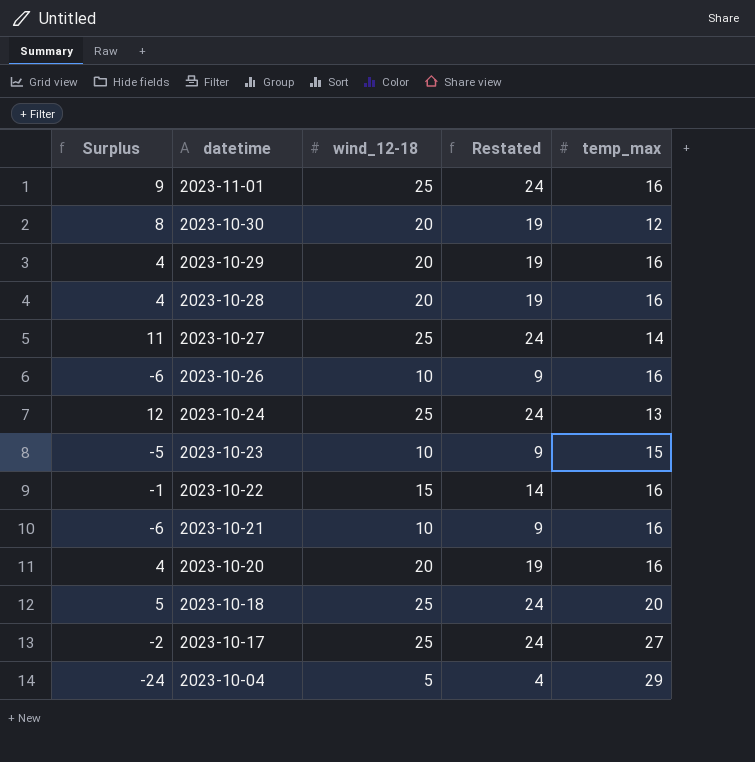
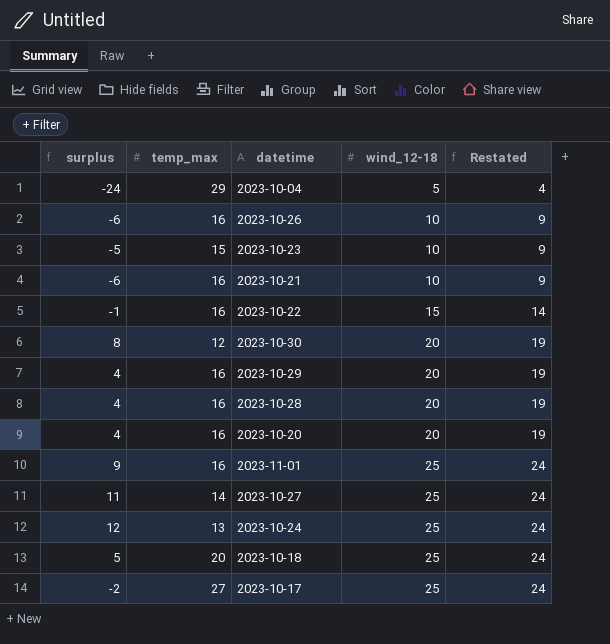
row order: datetime descending -> wind_12-18 ascending
column name: Surplus -> surplus
column temp_max | position: 5 -> 2

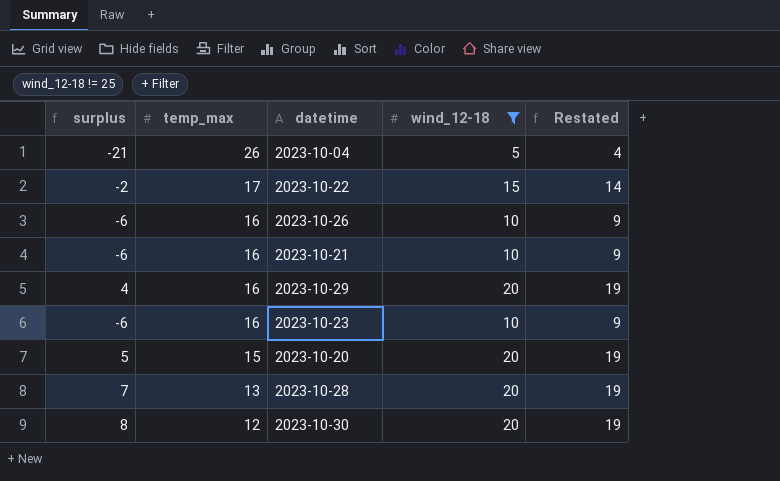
filter: none -> wind_12-18 != 25
row order: wind_12-18 ascending -> temp_max descending
2023-10-04 | surplus: -24 -> -21
2023-10-04 | temp_max: 29 -> 26
2023-10-22 | surplus: -1 -> -2
2023-10-22 | temp_max: 16 -> 17
2023-10-23 | surplus: -5 -> -6
2023-10-23 | temp_max: 15 -> 16
2023-10-20 | surplus: 4 -> 5
2023-10-20 | temp_max: 16 -> 15
2023-10-28 | surplus: 4 -> 7
2023-10-28 | temp_max: 16 -> 13

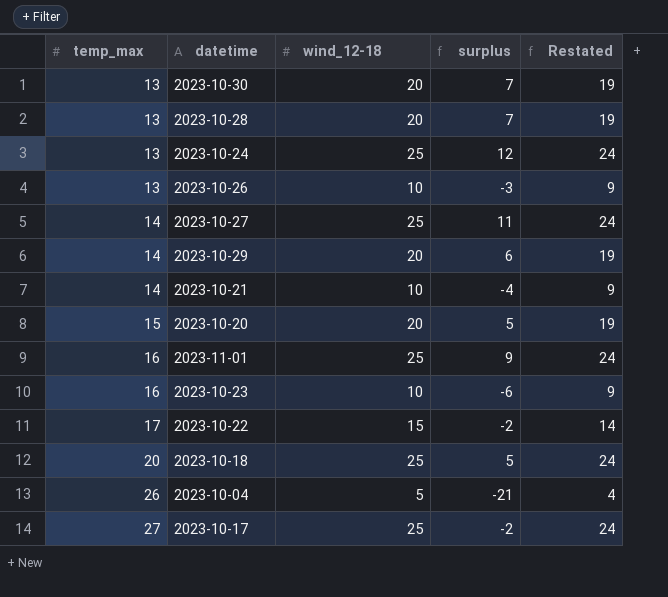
filter: wind_12-18 != 25 -> none
row order: temp_max descending -> temp_max ascending
column surplus | position: 1 -> 4
2023-10-30 | temp_max: 12 -> 13
2023-10-30 | surplus: 8 -> 7
2023-10-26 | temp_max: 16 -> 13
2023-10-26 | surplus: -6 -> -3
2023-10-29 | temp_max: 16 -> 14
2023-10-29 | surplus: 4 -> 6
2023-10-21 | temp_max: 16 -> 14
2023-10-21 | surplus: -6 -> -4

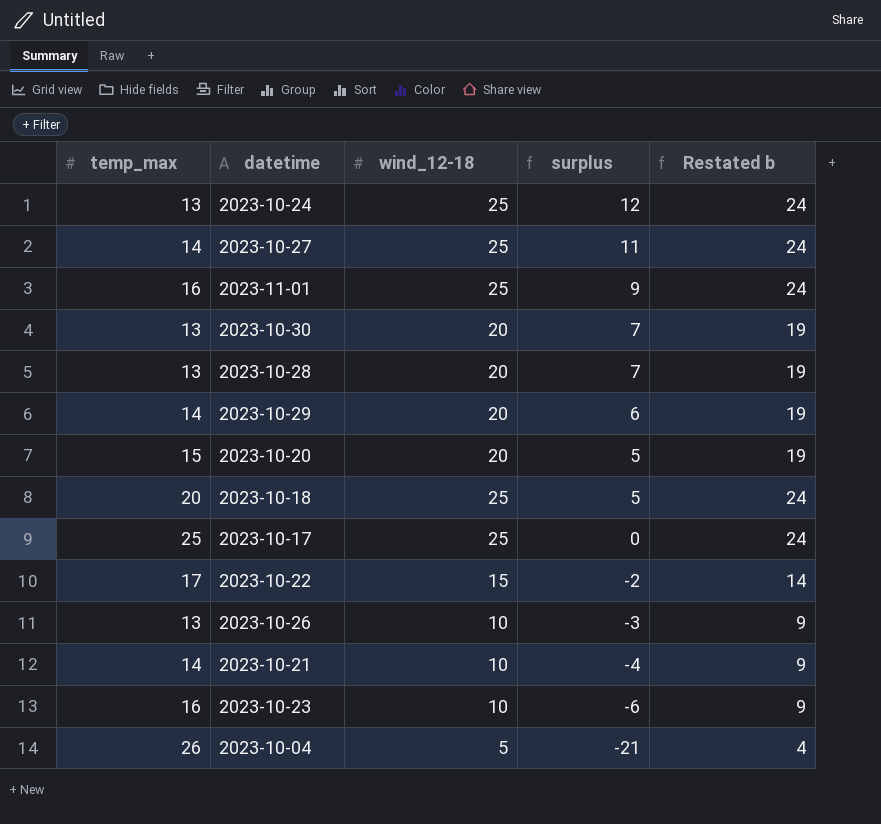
row order: temp_max ascending -> surplus descending
column name: Restated -> Restated b
2023-10-17 | temp_max: 27 -> 25
2023-10-17 | surplus: -2 -> 0

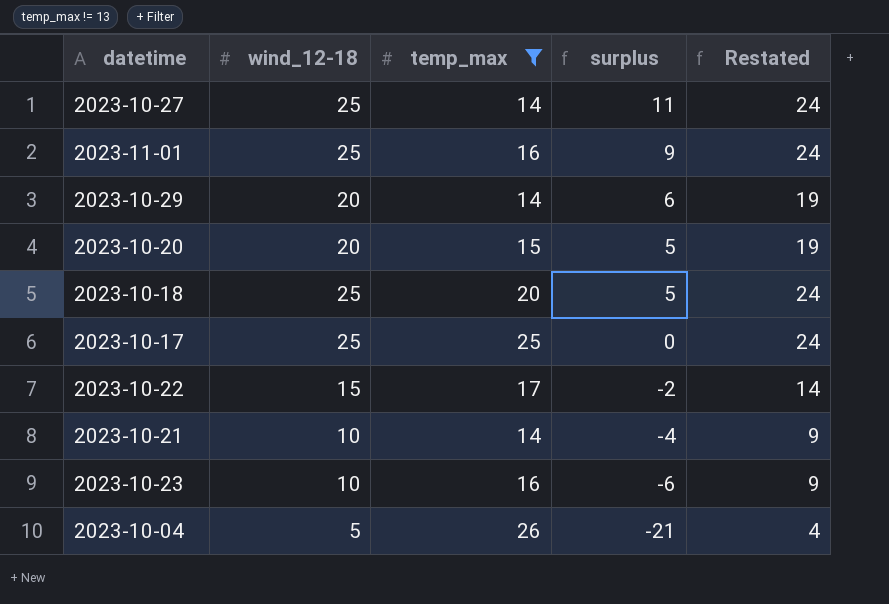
filter: none -> temp_max != 13
column temp_max | position: 1 -> 3
column name: Restated b -> Restated

